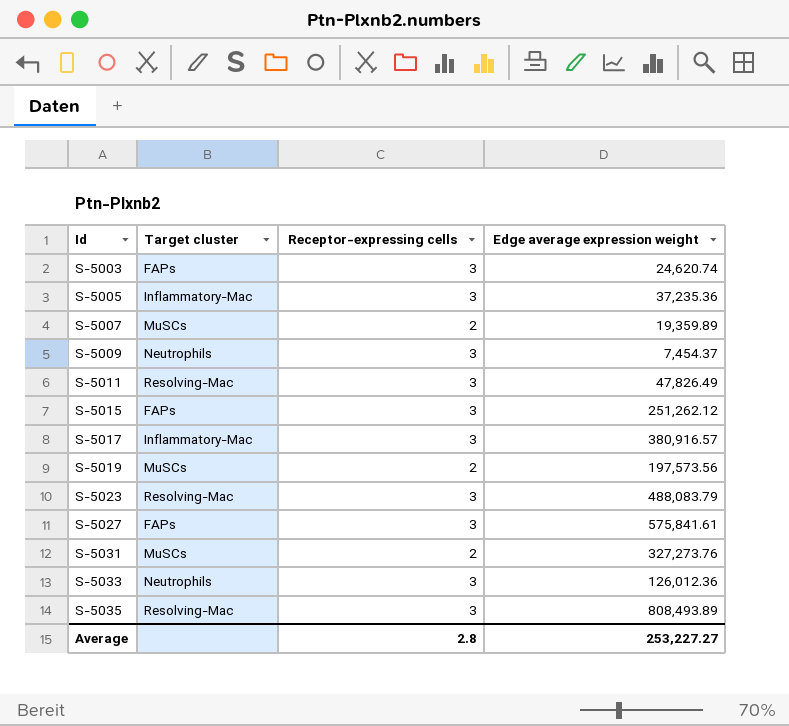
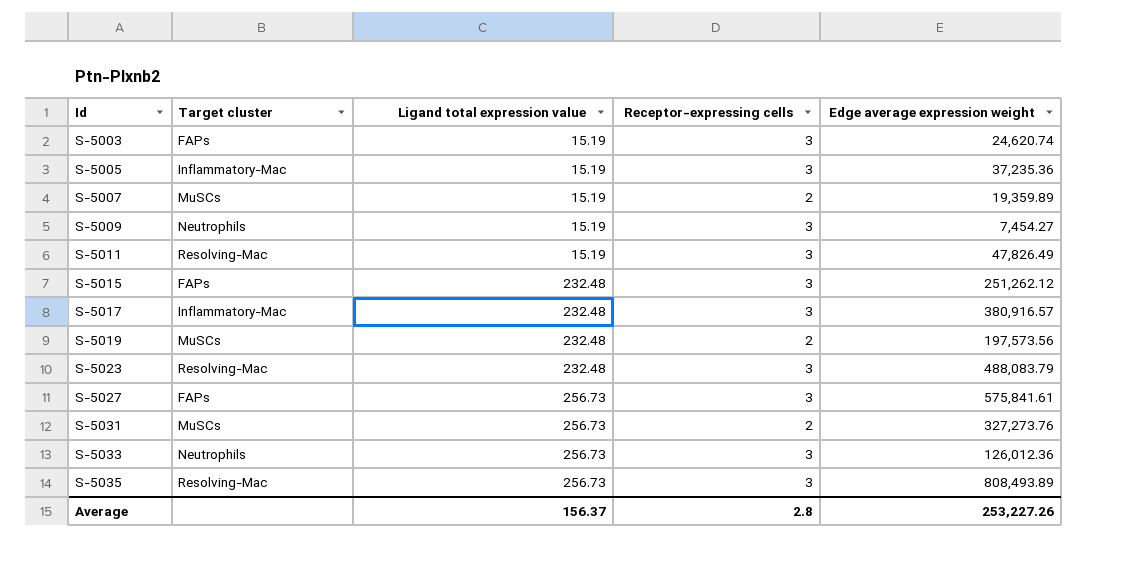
column Ligand total expression value | position: none -> 3
S-5009 | Edge average expression weight: 7,454.37 -> 7,454.27
Average | Edge average expression weight: 253,227.27 -> 253,227.26

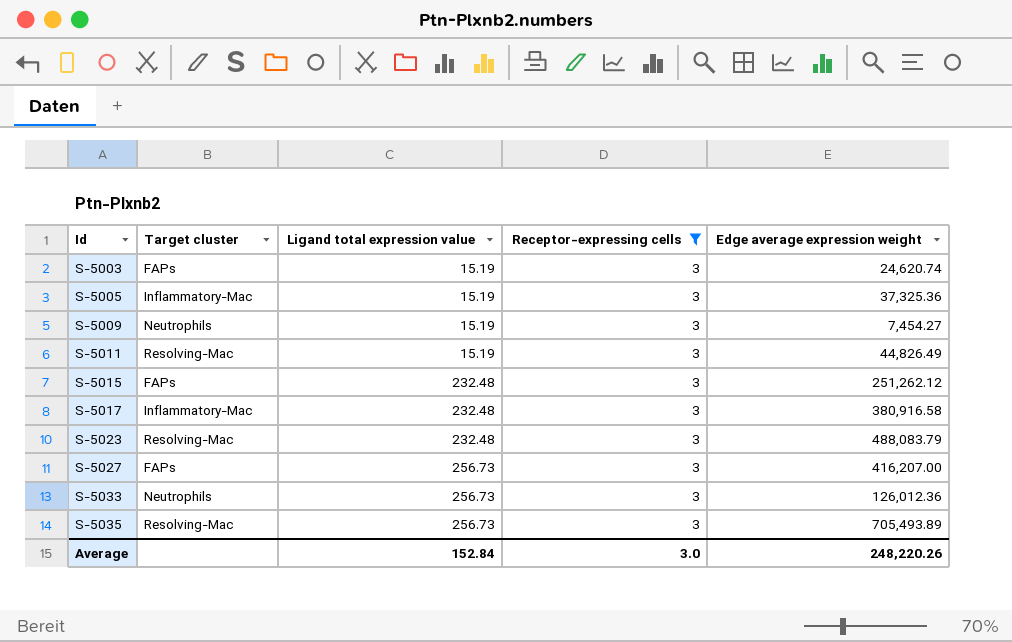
filter: none -> Receptor-expressing cells = 3
S-5005 | Edge average expression weight: 37,235.36 -> 37,325.36
S-5011 | Edge average expression weight: 47,826.49 -> 44,826.49
S-5017 | Edge average expression weight: 380,916.57 -> 380,916.58
S-5027 | Edge average expression weight: 575,841.61 -> 416,207.00
S-5035 | Edge average expression weight: 808,493.89 -> 705,493.89
Average | Ligand total expression value: 156.37 -> 152.84
Average | Receptor-expressing cells: 2.8 -> 3.0
Average | Edge average expression weight: 253,227.26 -> 248,220.26

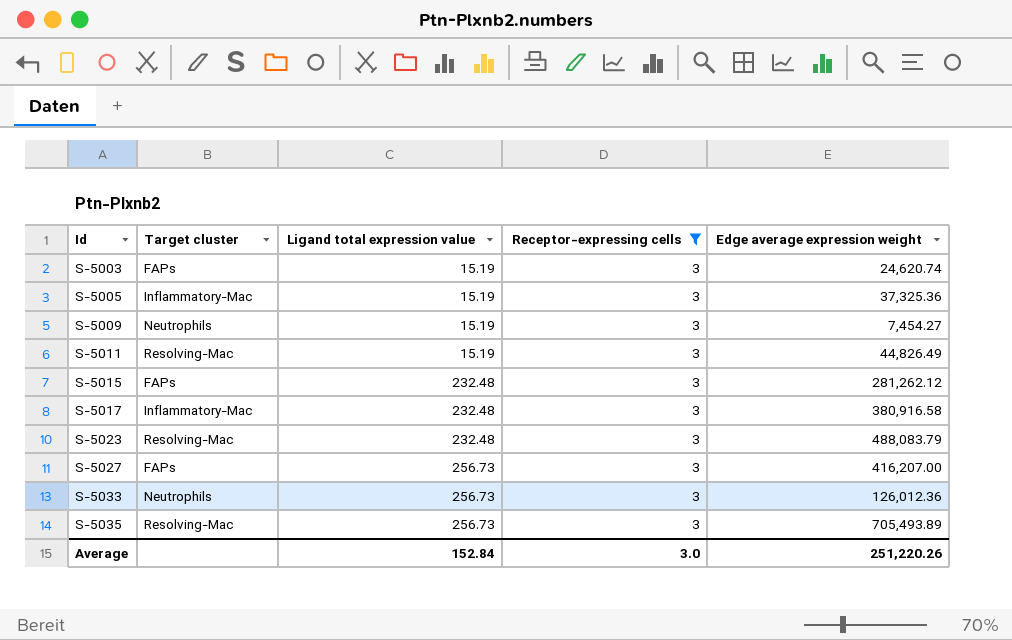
S-5015 | Edge average expression weight: 251,262.12 -> 281,262.12
Average | Edge average expression weight: 248,220.26 -> 251,220.26

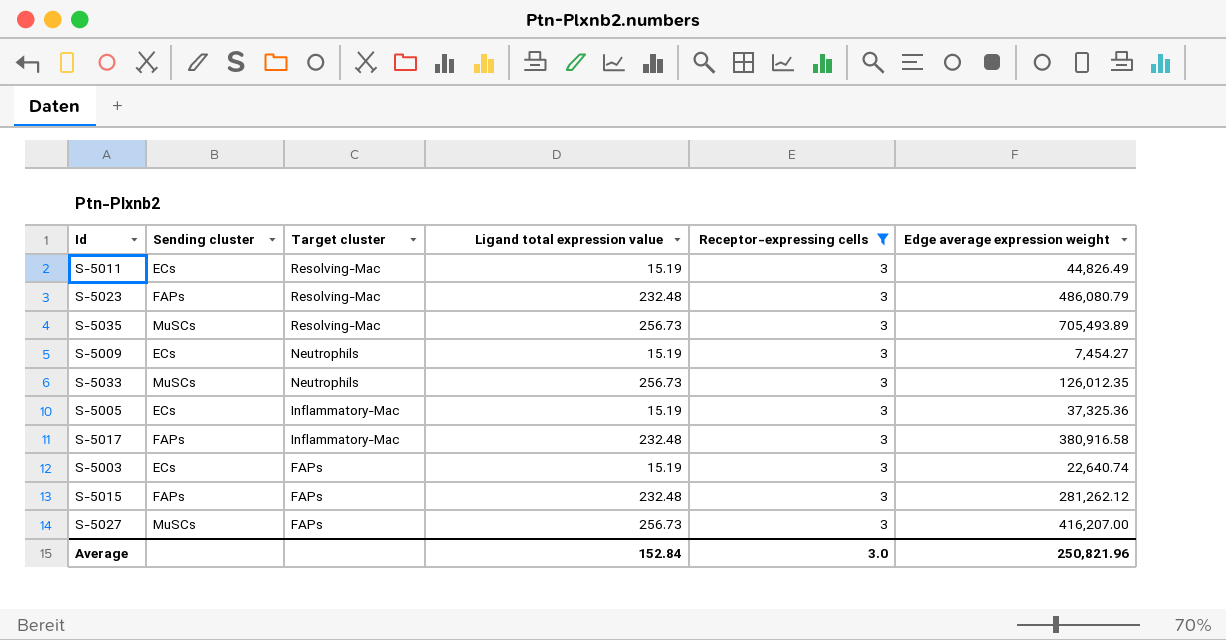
row order: Id ascending -> Target cluster descending
column Sending cluster | position: none -> 2
S-5023 | Edge average expression weight: 488,083.79 -> 486,080.79
S-5033 | Edge average expression weight: 126,012.36 -> 126,012.35
S-5003 | Edge average expression weight: 24,620.74 -> 22,640.74
Average | Edge average expression weight: 251,220.26 -> 250,821.96

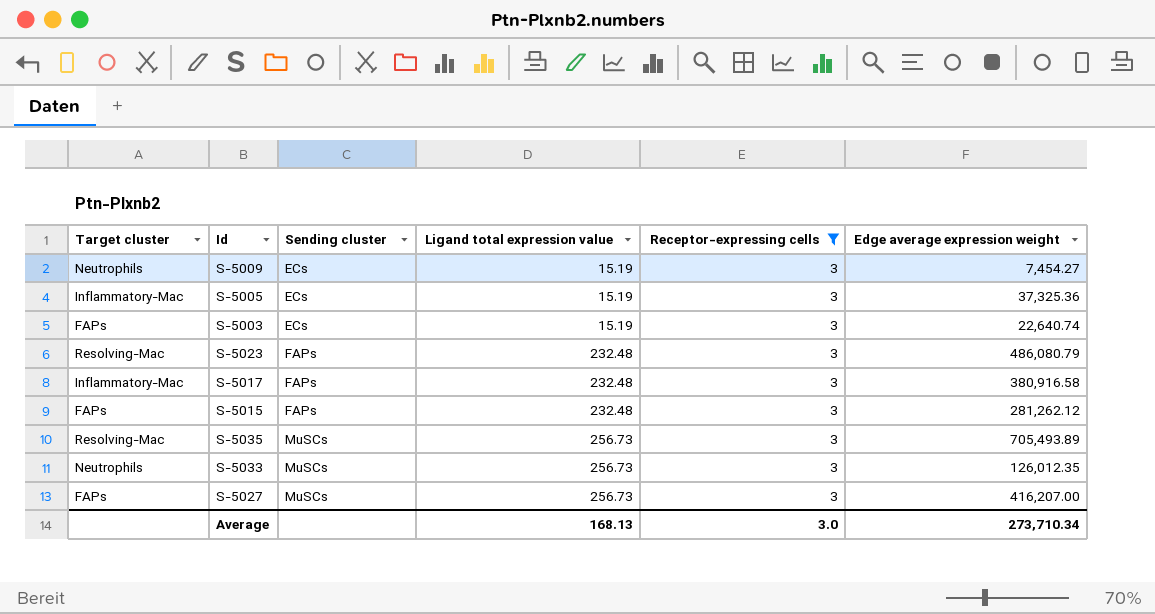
row order: Target cluster descending -> Sending cluster ascending
column Target cluster | position: 3 -> 1
row S-5011: ECs | Resolving-Mac | 15.19 | 3 | 44,826.49 -> none
Average | Ligand total expression value: 152.84 -> 168.13
Average | Edge average expression weight: 250,821.96 -> 273,710.34

